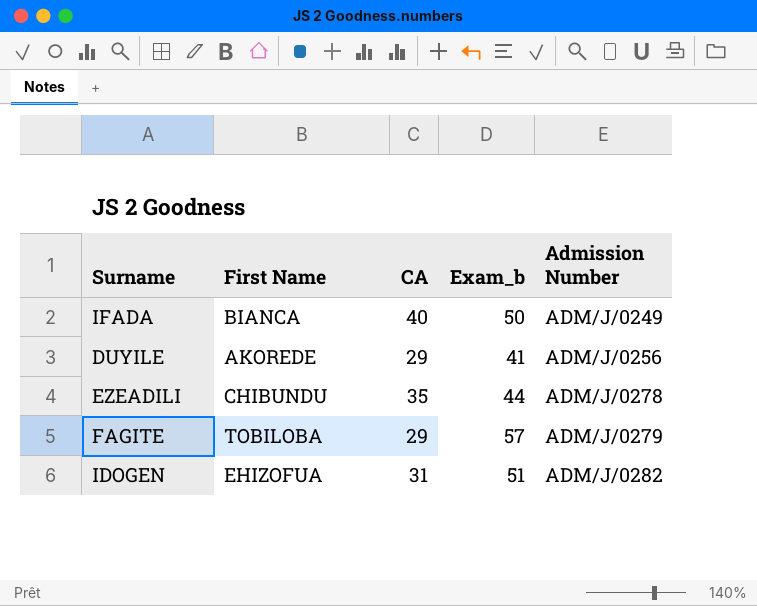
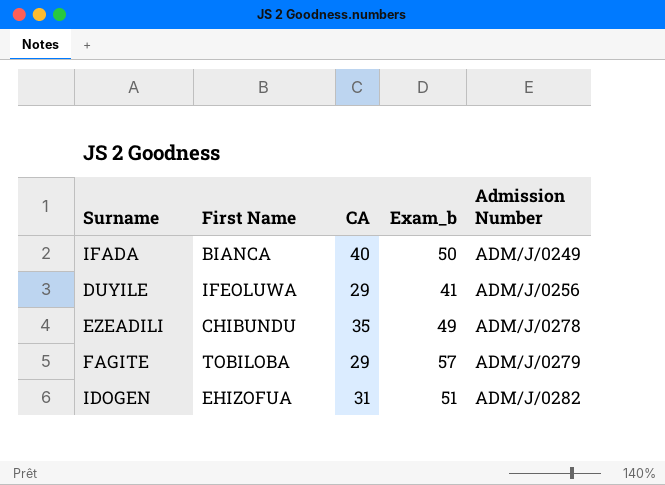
DUYILE | First Name: AKOREDE -> IFEOLUWA
EZEADILI | Exam_b: 44 -> 49

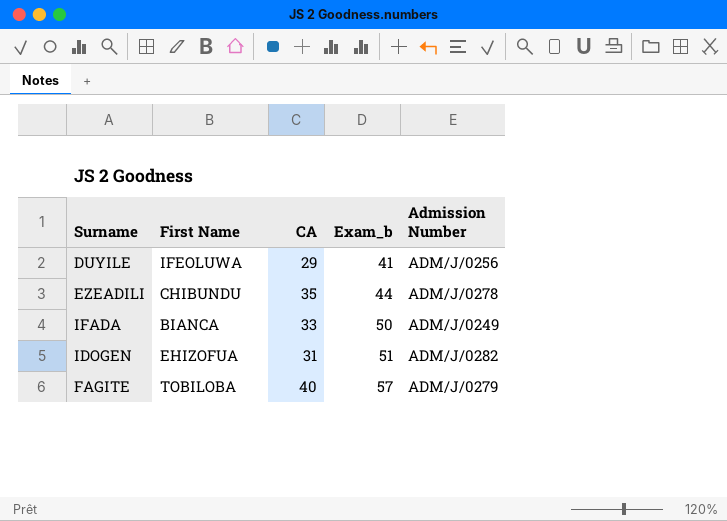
row order: Admission Number ascending -> Exam_b ascending
EZEADILI | Exam_b: 49 -> 44
IFADA | CA: 40 -> 33
FAGITE | CA: 29 -> 40

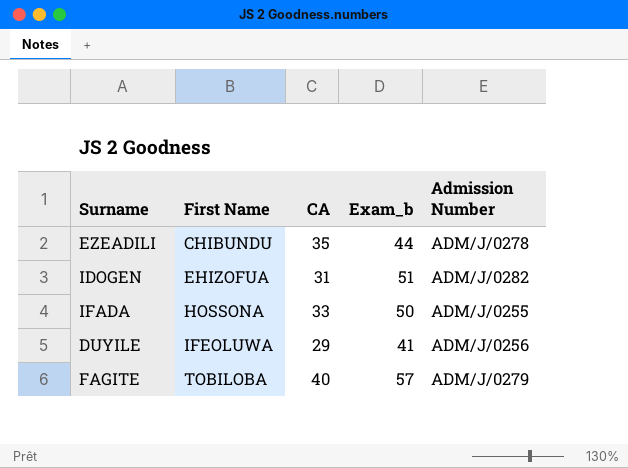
row order: Exam_b ascending -> First Name ascending
IFADA | First Name: BIANCA -> HOSSONA
IFADA | Admission Number: ADM/J/0249 -> ADM/J/0255

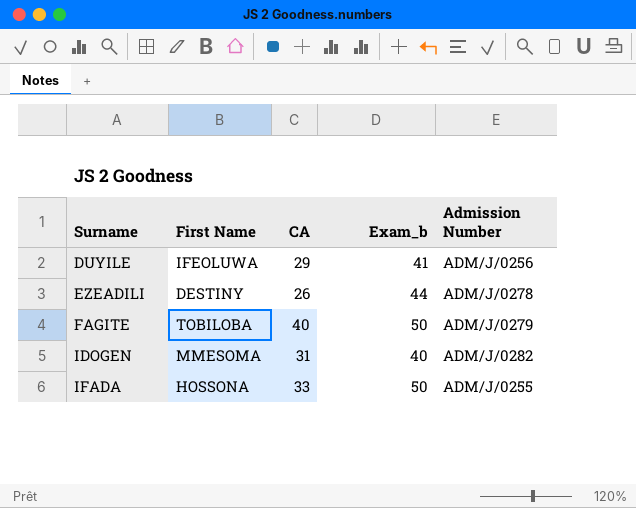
row order: First Name ascending -> Surname ascending
EZEADILI | First Name: CHIBUNDU -> DESTINY
EZEADILI | CA: 35 -> 26
FAGITE | Exam_b: 57 -> 50
IDOGEN | First Name: EHIZOFUA -> MMESOMA
IDOGEN | Exam_b: 51 -> 40

